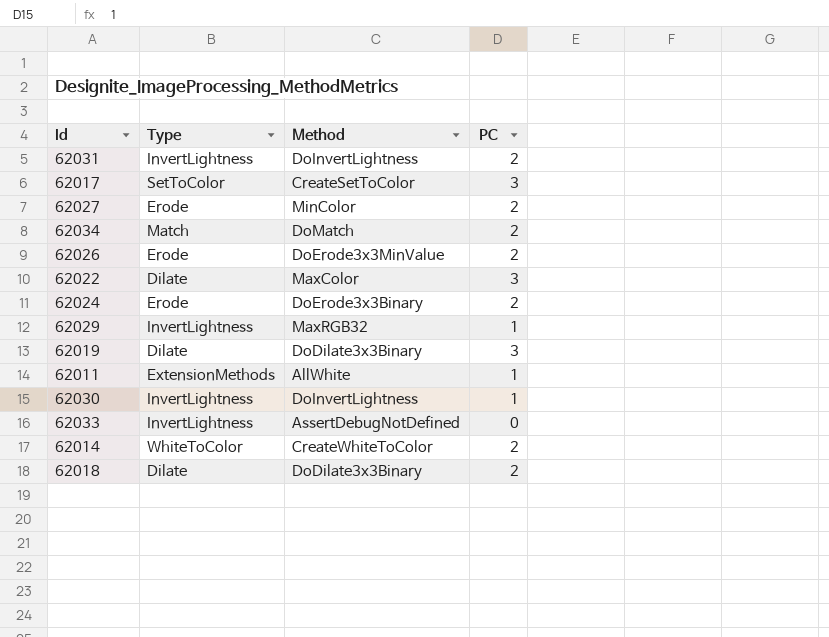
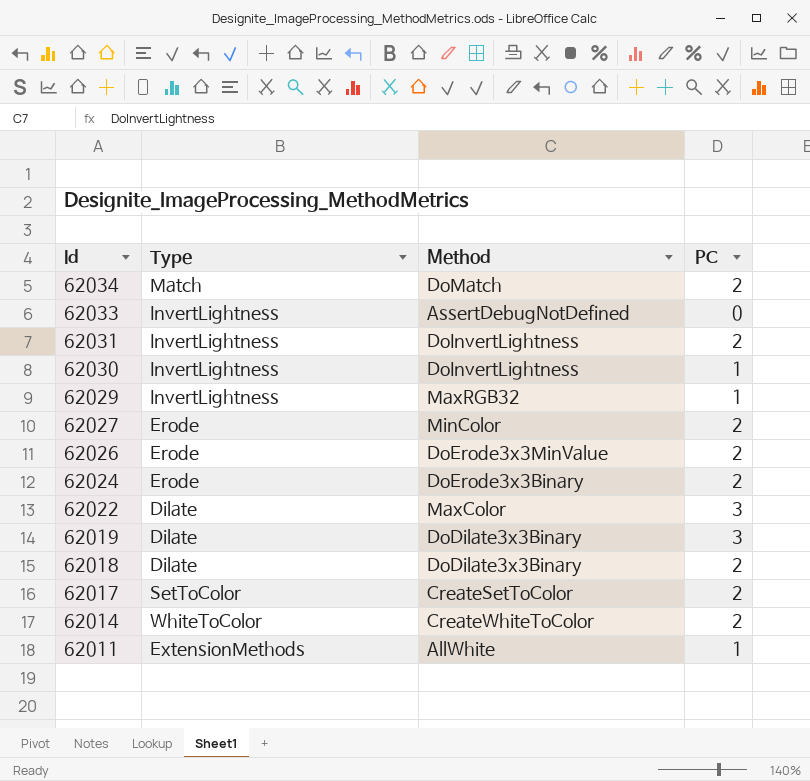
row order: none -> Id descending
62017 | PC: 3 -> 2

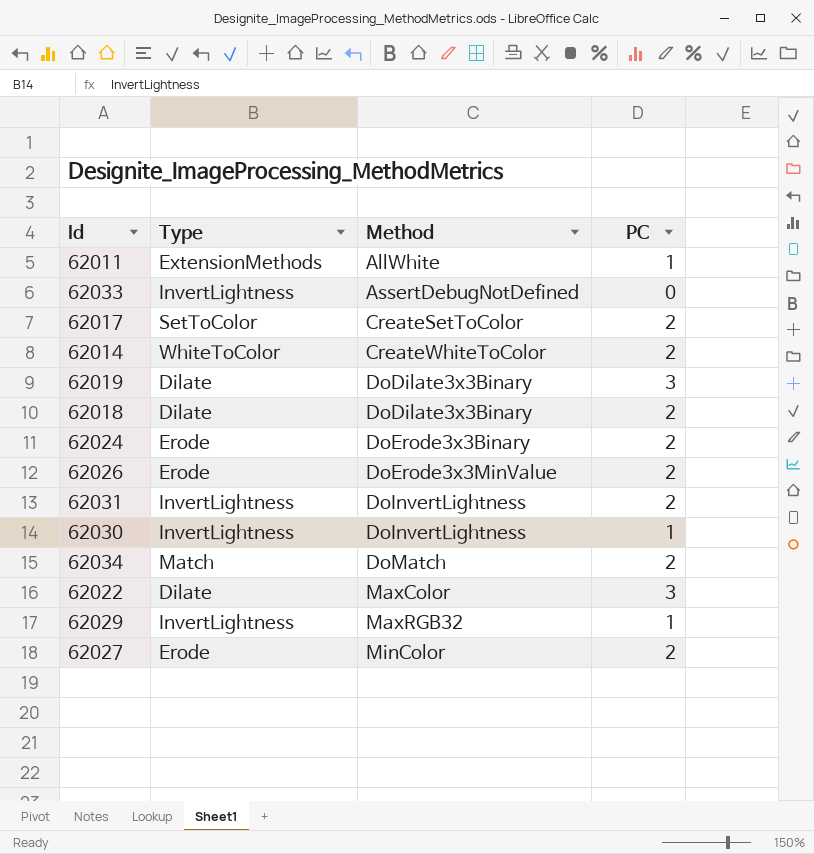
row order: Id descending -> Method ascending

